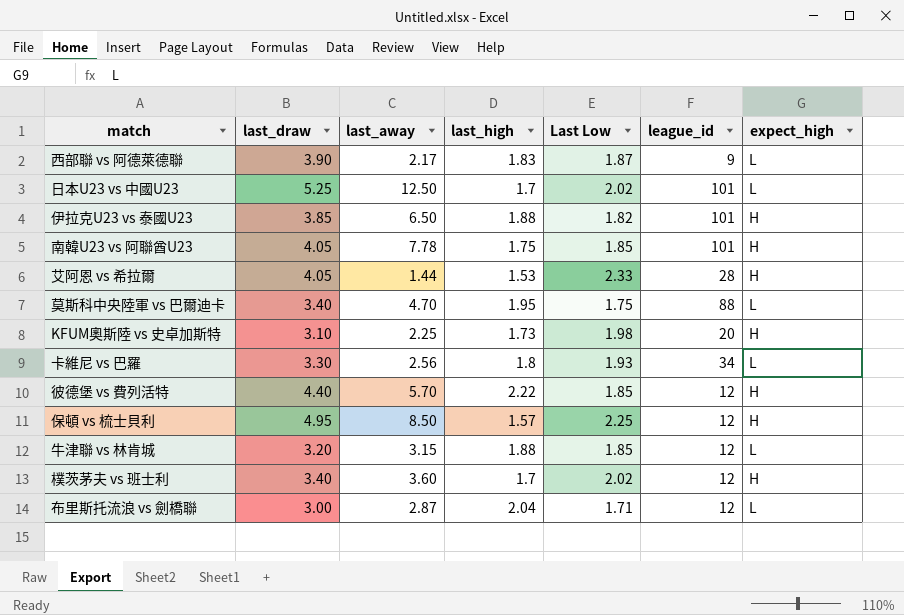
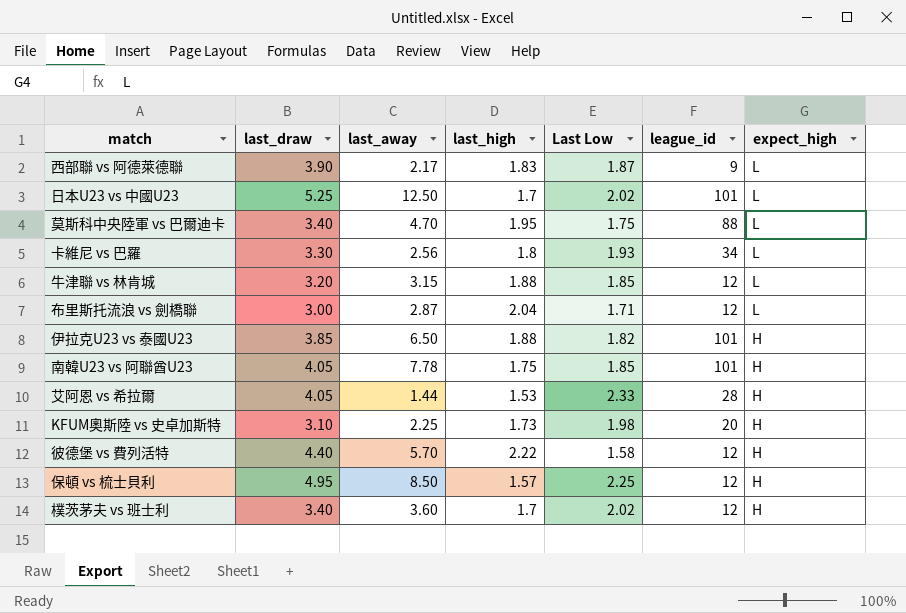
row order: none -> expect_high descending
彼德堡 vs 費列活特 | Last Low: 1.85 -> 1.58

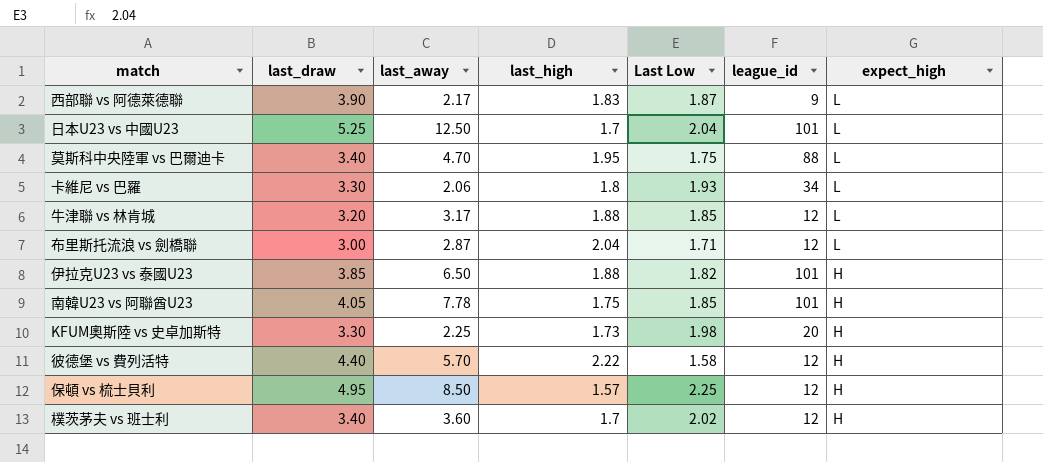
row 艾阿恩 vs 希拉爾: 4.05 | 1.44 | 1.53 | 2.33 | 28 | H -> none
日本U23 vs 中國U23 | Last Low: 2.02 -> 2.04
卡維尼 vs 巴羅 | last_away: 2.56 -> 2.06
牛津聯 vs 林肯城 | last_away: 3.15 -> 3.17
KFUM奧斯陸 vs 史卓加斯特 | last_draw: 3.10 -> 3.30

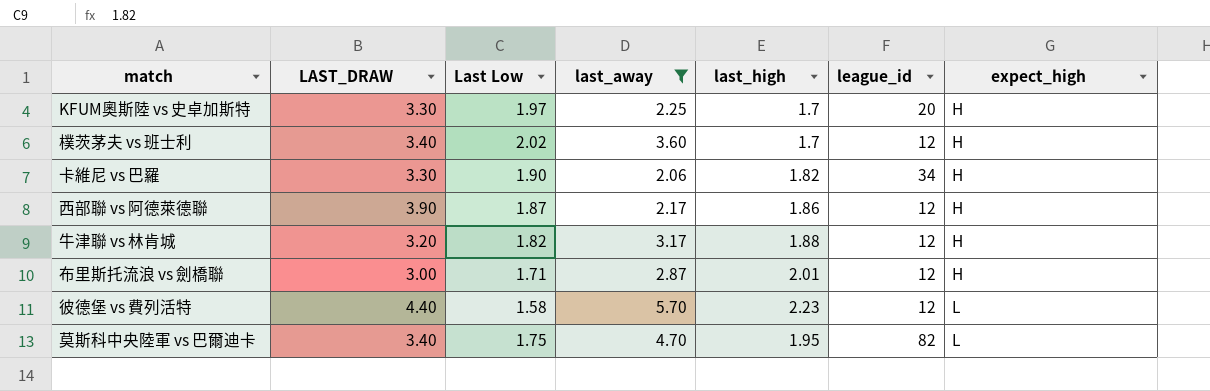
filter: none -> last_away <= 5.70
row order: expect_high descending -> expect_high ascending
column name: last_draw -> LAST_DRAW
column Last Low | position: 5 -> 3
KFUM奧斯陸 vs 史卓加斯特 | Last Low: 1.98 -> 1.97
KFUM奧斯陸 vs 史卓加斯特 | last_high: 1.73 -> 1.7
卡維尼 vs 巴羅 | Last Low: 1.93 -> 1.90
卡維尼 vs 巴羅 | last_high: 1.8 -> 1.82
卡維尼 vs 巴羅 | expect_high: L -> H
西部聯 vs 阿德萊德聯 | last_high: 1.83 -> 1.86
西部聯 vs 阿德萊德聯 | league_id: 9 -> 12
西部聯 vs 阿德萊德聯 | expect_high: L -> H
牛津聯 vs 林肯城 | Last Low: 1.85 -> 1.82
牛津聯 vs 林肯城 | expect_high: L -> H
布里斯托流浪 vs 劍橋聯 | last_high: 2.04 -> 2.01
布里斯托流浪 vs 劍橋聯 | expect_high: L -> H
彼德堡 vs 費列活特 | last_high: 2.22 -> 2.23
彼德堡 vs 費列活特 | expect_high: H -> L
莫斯科中央陸軍 vs 巴爾迪卡 | league_id: 88 -> 82

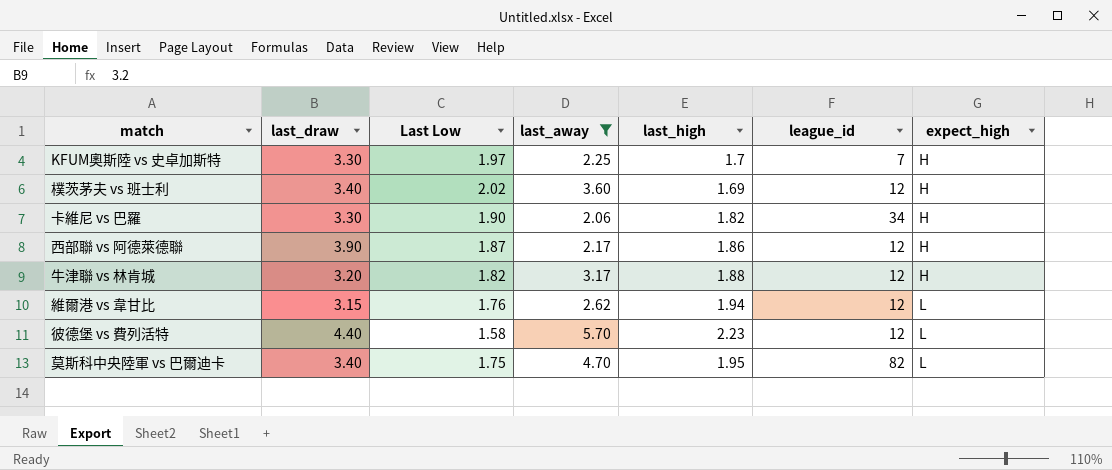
column name: LAST_DRAW -> last_draw
row 布里斯托流浪 vs 劍橋聯: 3.00 | 1.71 | 2.87 | 2.01 | 12 | H -> none
KFUM奧斯陸 vs 史卓加斯特 | league_id: 20 -> 7
樸茨茅夫 vs 班士利 | last_high: 1.7 -> 1.69
row 維爾港 vs 韋甘比: none -> 3.15 | 1.76 | 2.62 | 1.94 | 12 | L

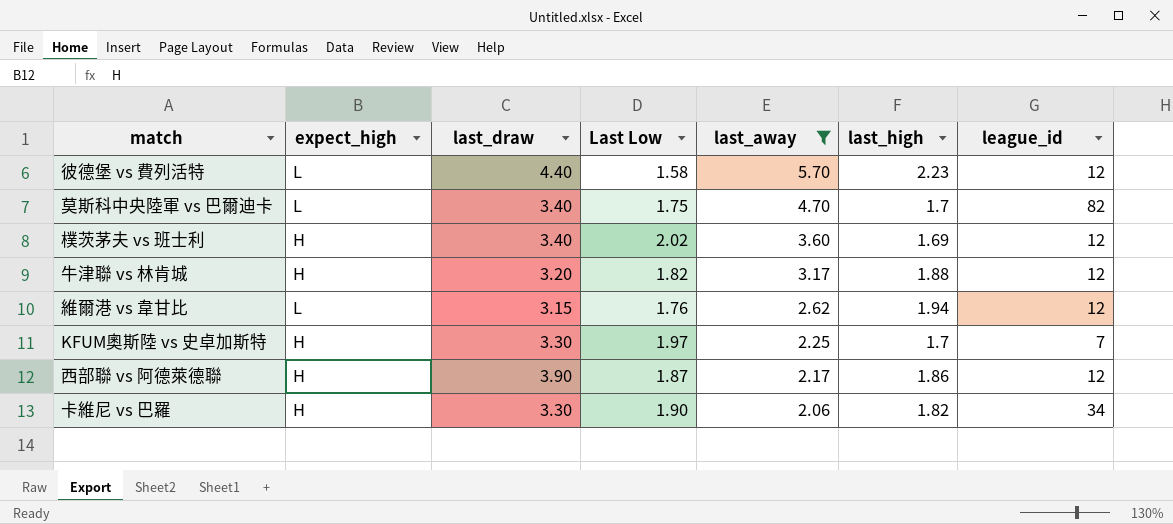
row order: expect_high ascending -> last_away descending
column expect_high | position: 7 -> 2
莫斯科中央陸軍 vs 巴爾迪卡 | last_high: 1.95 -> 1.7

